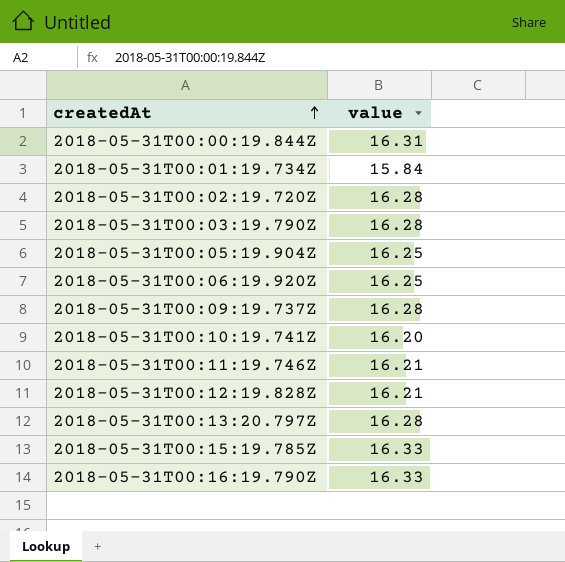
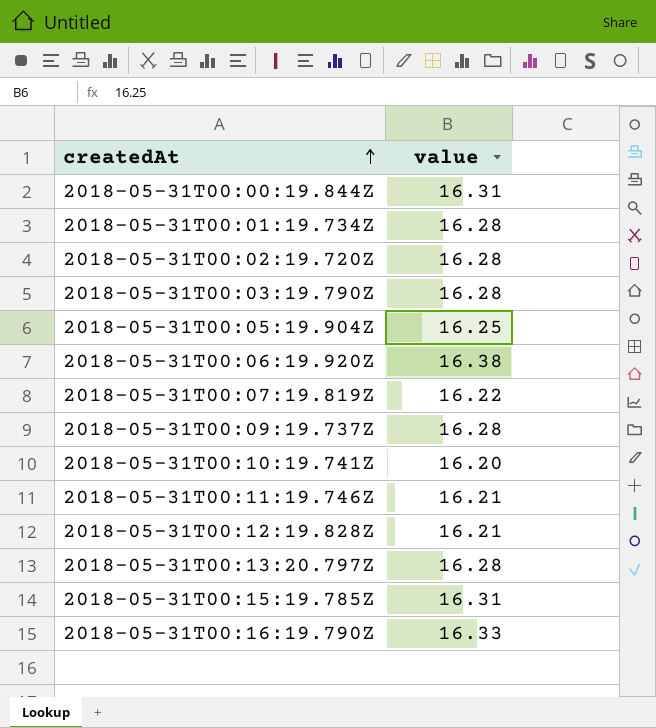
2018-05-31T00:01:19.734Z | value: 15.84 -> 16.28
2018-05-31T00:06:19.920Z | value: 16.25 -> 16.38
row 2018-05-31T00:07:19.819Z: none -> 16.22
2018-05-31T00:15:19.785Z | value: 16.33 -> 16.31

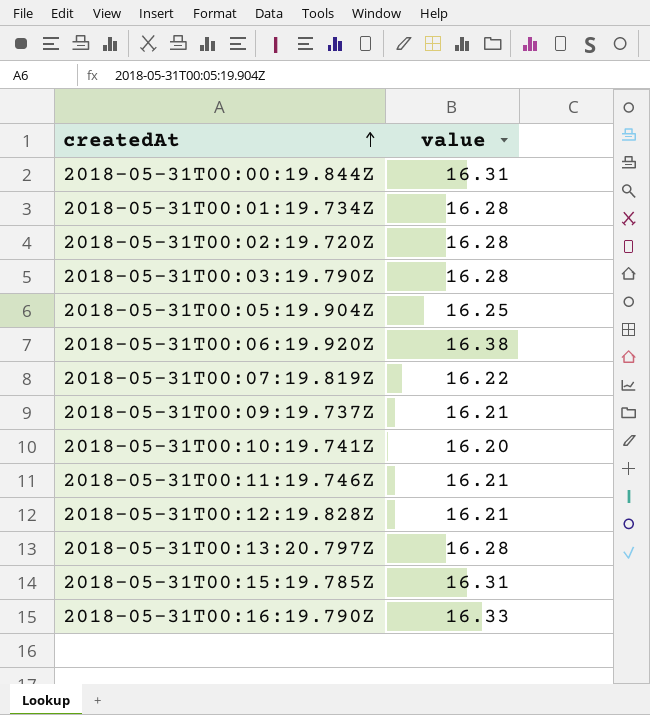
2018-05-31T00:09:19.737Z | value: 16.28 -> 16.21

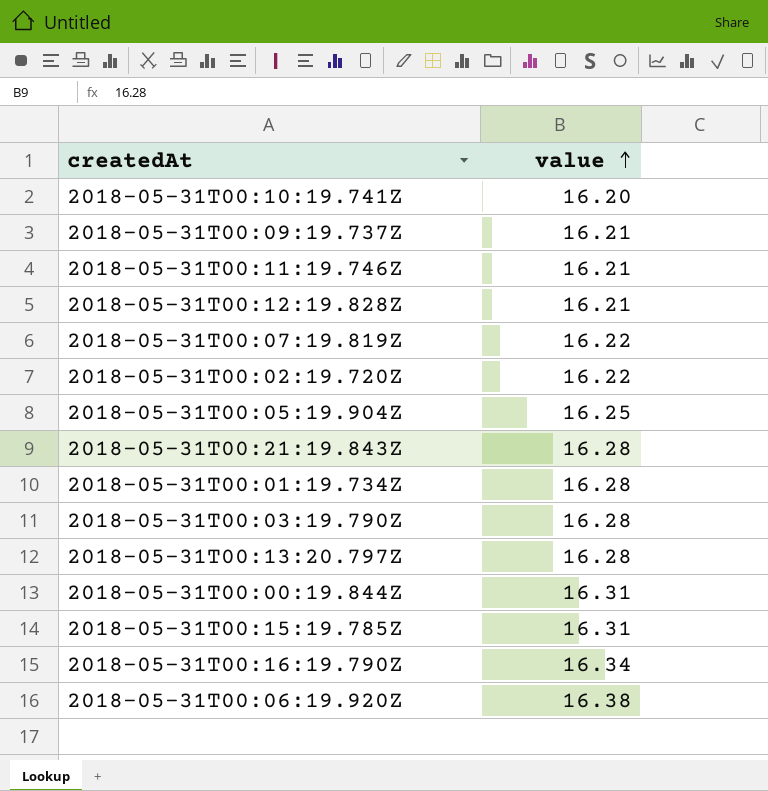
row order: createdAt ascending -> value ascending
2018-05-31T00:02:19.720Z | value: 16.28 -> 16.22
row 2018-05-31T00:21:19.843Z: none -> 16.28
2018-05-31T00:16:19.790Z | value: 16.33 -> 16.34

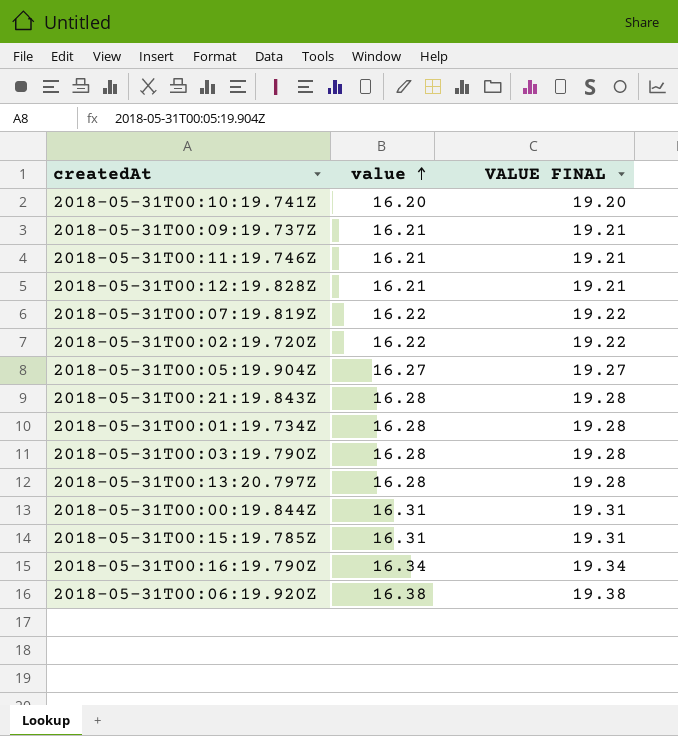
column VALUE FINAL | formula: none -> [value] + 3
2018-05-31T00:05:19.904Z | value: 16.25 -> 16.27

